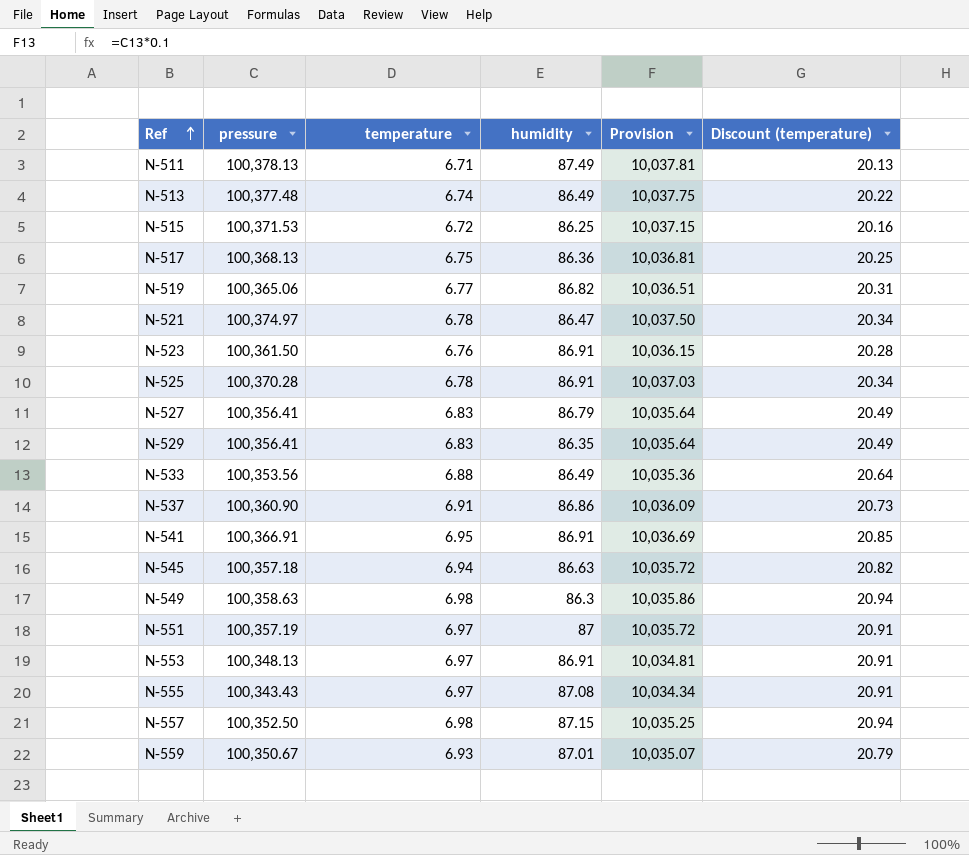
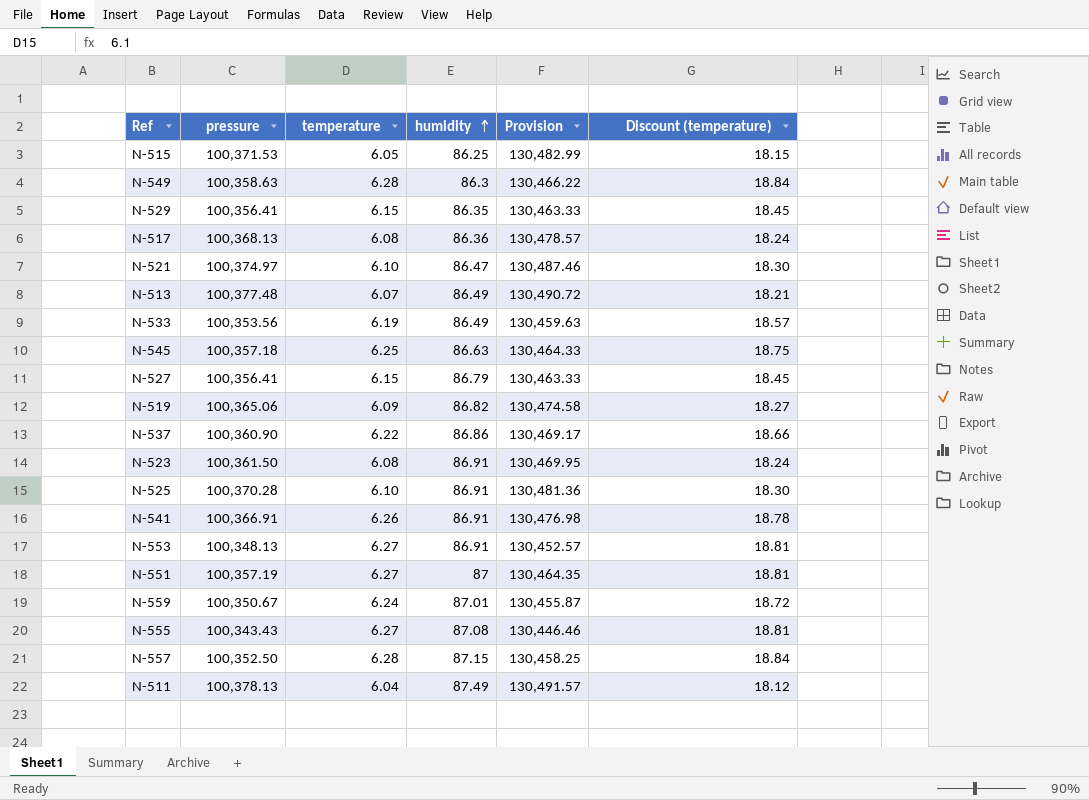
row order: Ref ascending -> humidity ascending
column Provision | formula: [pressure] * 0.1 -> [pressure] * 1.3
N-515 | temperature: 6.72 -> 6.05
N-515 | Discount (temperature): 20.16 -> 18.15
N-549 | temperature: 6.98 -> 6.28
N-549 | Discount (temperature): 20.94 -> 18.84
N-529 | temperature: 6.83 -> 6.15
N-529 | Discount (temperature): 20.49 -> 18.45
N-517 | temperature: 6.75 -> 6.08
N-517 | Discount (temperature): 20.25 -> 18.24
N-521 | temperature: 6.78 -> 6.10
N-521 | Discount (temperature): 20.34 -> 18.30
N-513 | temperature: 6.74 -> 6.07
N-513 | Discount (temperature): 20.22 -> 18.21
N-533 | temperature: 6.88 -> 6.19
N-533 | Discount (temperature): 20.64 -> 18.57
N-545 | temperature: 6.94 -> 6.25
N-545 | Discount (temperature): 20.82 -> 18.75
N-527 | temperature: 6.83 -> 6.15
N-527 | Discount (temperature): 20.49 -> 18.45
N-519 | temperature: 6.77 -> 6.09
N-519 | Discount (temperature): 20.31 -> 18.27
N-537 | temperature: 6.91 -> 6.22
N-537 | Discount (temperature): 20.73 -> 18.66
N-523 | temperature: 6.76 -> 6.08
N-523 | Discount (temperature): 20.28 -> 18.24
N-525 | temperature: 6.78 -> 6.10
N-525 | Discount (temperature): 20.34 -> 18.30
N-541 | temperature: 6.95 -> 6.26
N-541 | Discount (temperature): 20.85 -> 18.78
N-553 | temperature: 6.97 -> 6.27
N-553 | Discount (temperature): 20.91 -> 18.81
N-551 | temperature: 6.97 -> 6.27
N-551 | Discount (temperature): 20.91 -> 18.81
N-559 | temperature: 6.93 -> 6.24
N-559 | Discount (temperature): 20.79 -> 18.72
N-555 | temperature: 6.97 -> 6.27
N-555 | Discount (temperature): 20.91 -> 18.81
N-557 | temperature: 6.98 -> 6.28
N-557 | Discount (temperature): 20.94 -> 18.84
N-511 | temperature: 6.71 -> 6.04
N-511 | Discount (temperature): 20.13 -> 18.12

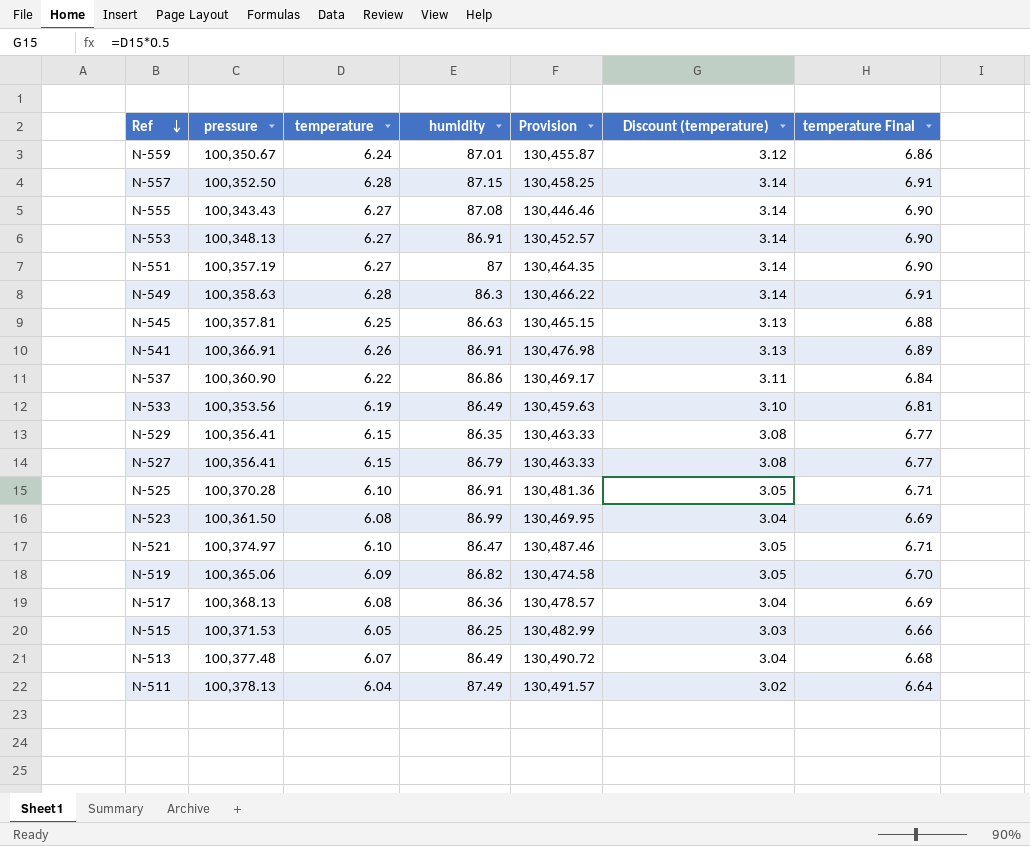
row order: humidity ascending -> Ref descending
column Discount (temperature) | formula: [temperature] * 3 -> [temperature] * 0.5
column temperature Final | formula: none -> [temperature] * 1.1
N-545 | pressure: 100,357.18 -> 100,357.81
N-545 | Provision: 130,464.33 -> 130,465.15
N-523 | humidity: 86.91 -> 86.99

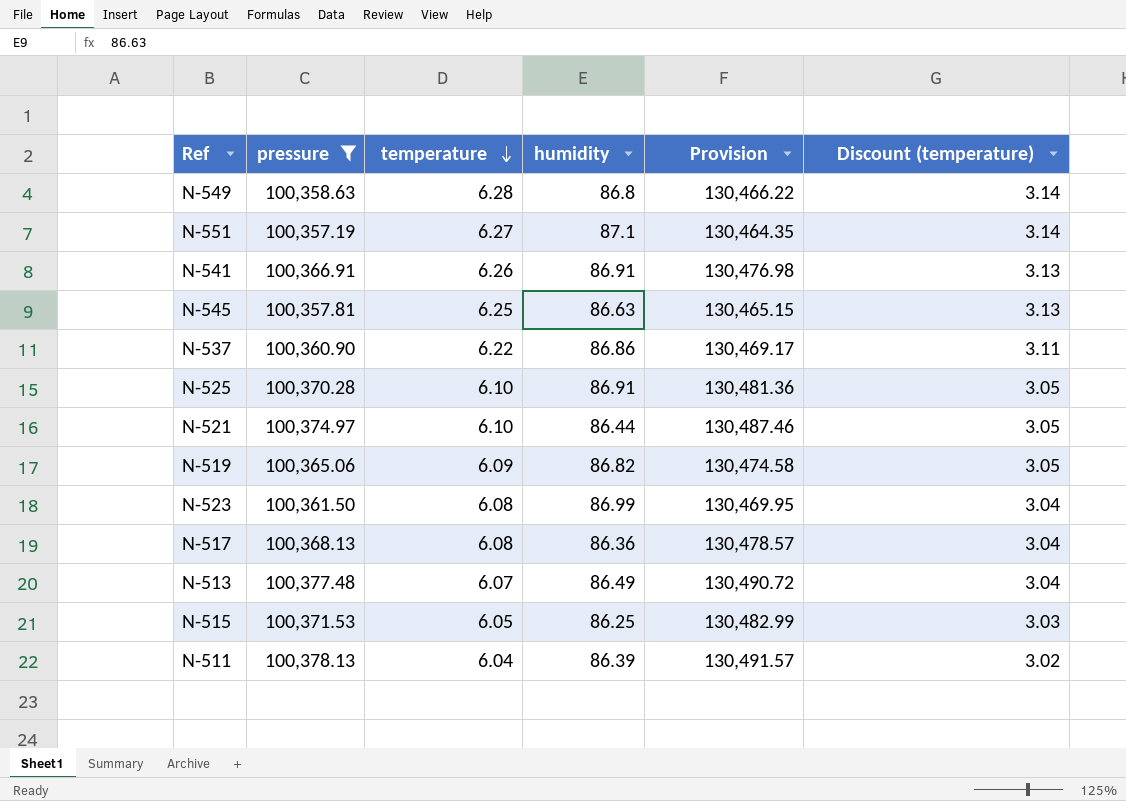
filter: none -> pressure >= 100,357.19
row order: Ref descending -> temperature descending
column temperature Final | formula: [temperature] * 1.1 -> none
N-549 | humidity: 86.3 -> 86.8
N-551 | humidity: 87 -> 87.1
N-521 | humidity: 86.47 -> 86.44
N-511 | humidity: 87.49 -> 86.39

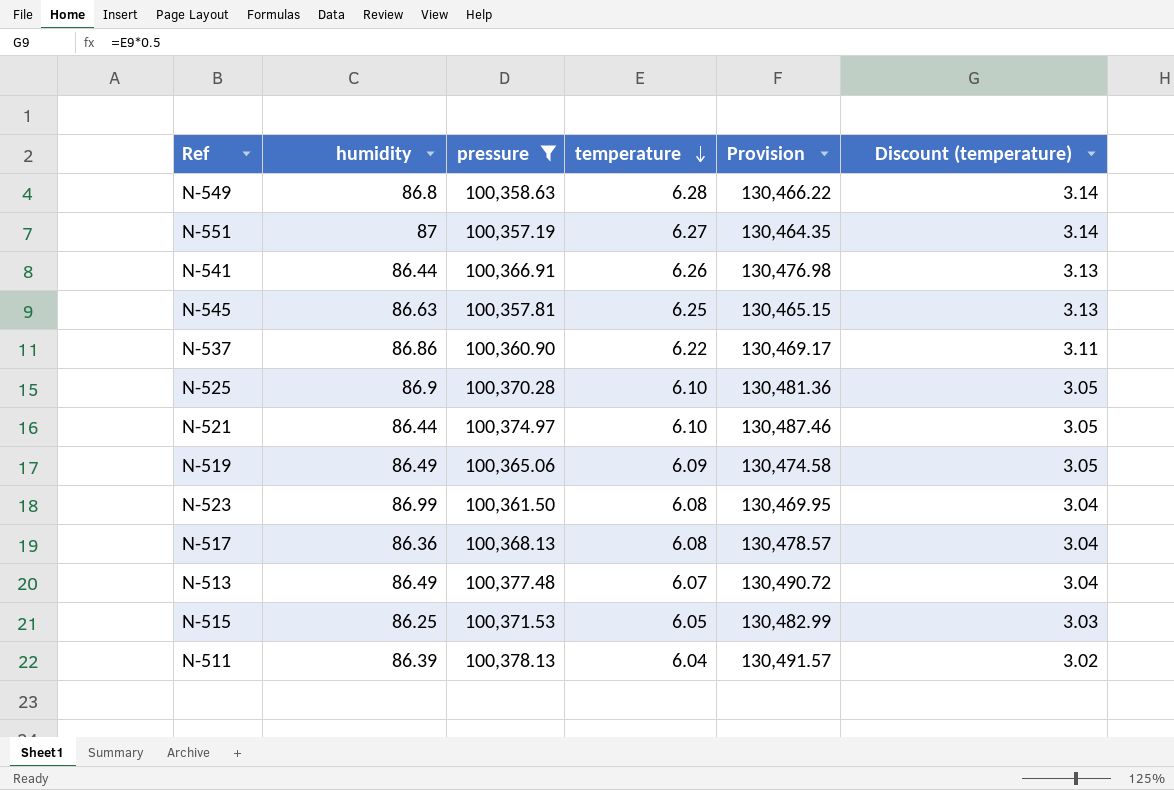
column humidity | position: 4 -> 2
N-551 | humidity: 87.1 -> 87
N-541 | humidity: 86.91 -> 86.44
N-525 | humidity: 86.91 -> 86.9
N-519 | humidity: 86.82 -> 86.49

